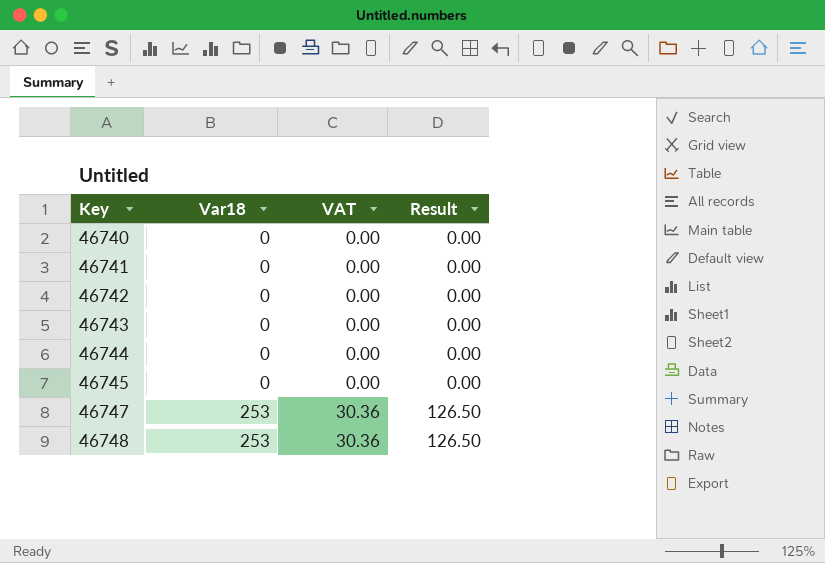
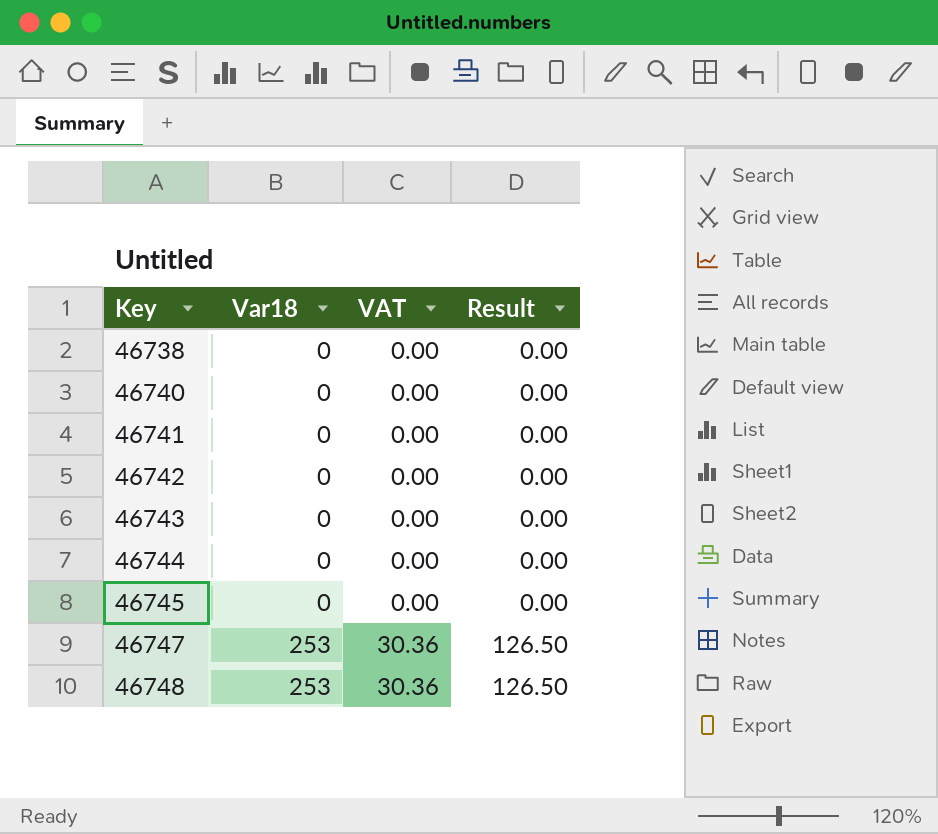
row 46738: none -> 0 | 0.00 | 0.00

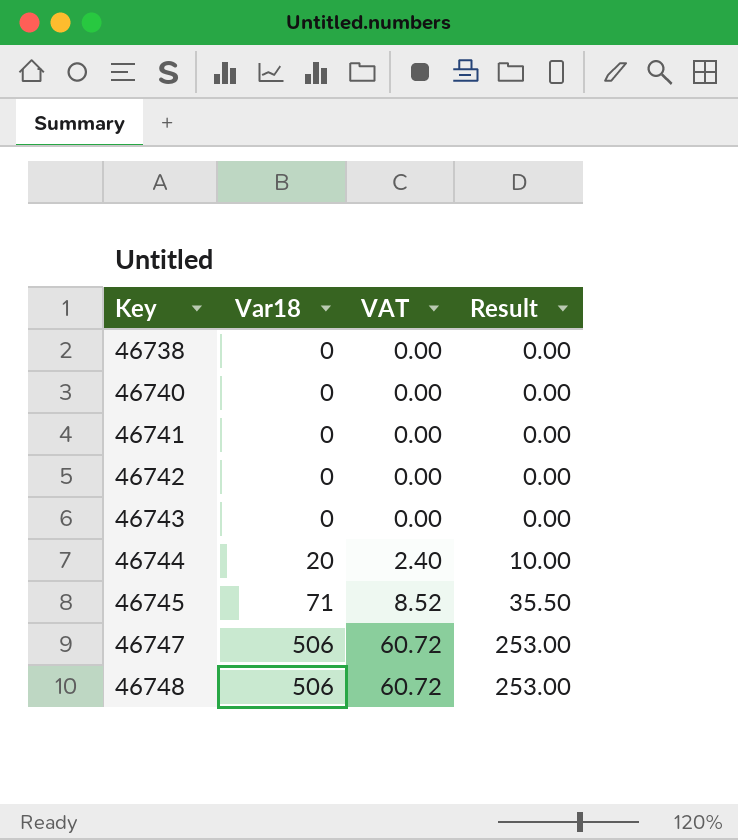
46744 | Var18: 0 -> 20
46744 | VAT: 0.00 -> 2.40
46744 | Result: 0.00 -> 10.00
46745 | Var18: 0 -> 71
46745 | VAT: 0.00 -> 8.52
46745 | Result: 0.00 -> 35.50
46747 | Var18: 253 -> 506
46747 | VAT: 30.36 -> 60.72
46747 | Result: 126.50 -> 253.00
46748 | Var18: 253 -> 506
46748 | VAT: 30.36 -> 60.72
46748 | Result: 126.50 -> 253.00

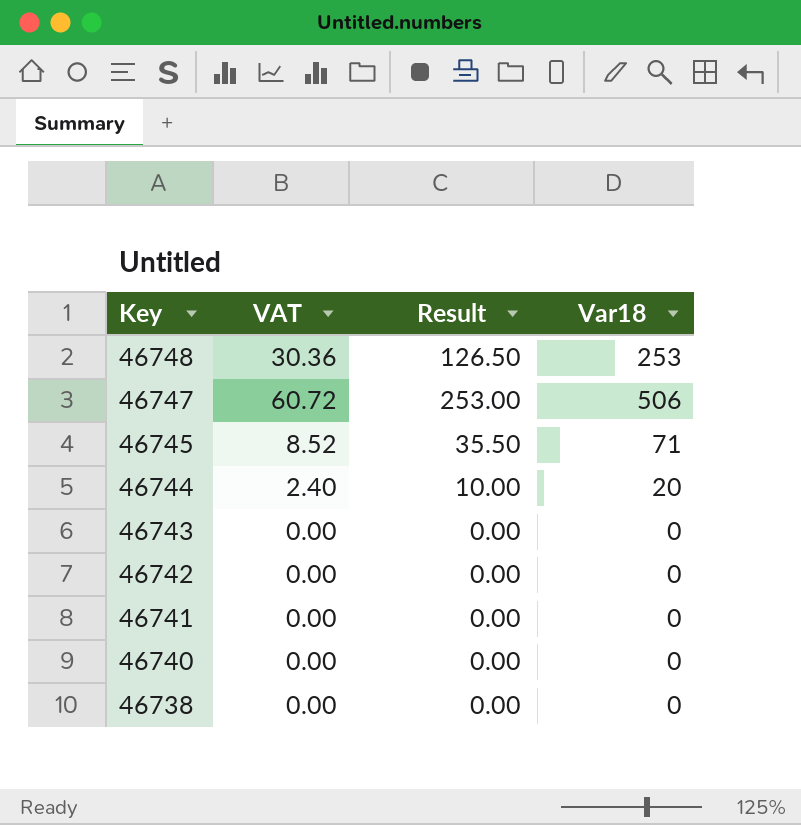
row order: Key ascending -> Key descending
column Var18 | position: 2 -> 4
46748 | VAT: 60.72 -> 30.36
46748 | Result: 253.00 -> 126.50
46748 | Var18: 506 -> 253

